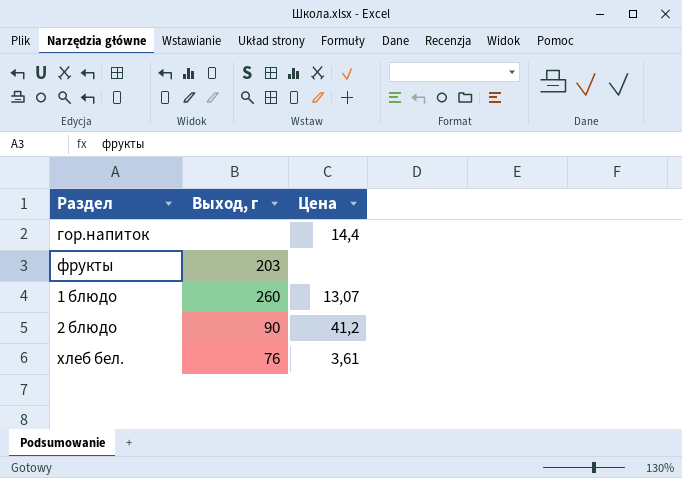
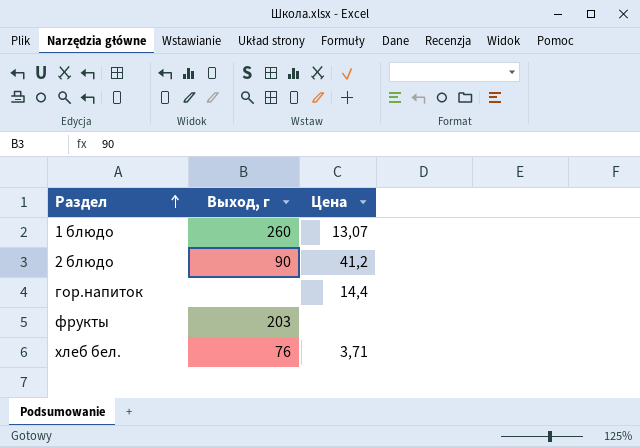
row order: none -> Раздел ascending
хлеб бел. | Цена: 3,61 -> 3,71

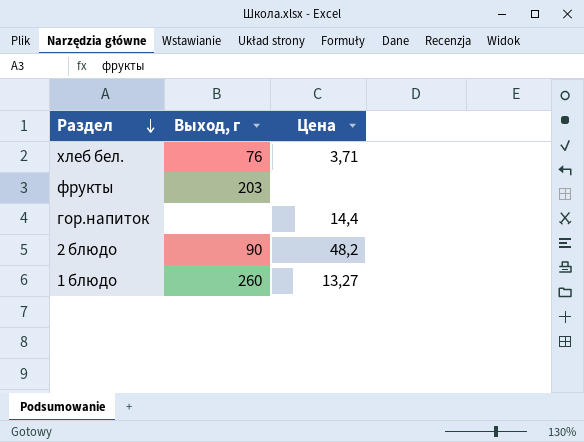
row order: Раздел ascending -> Раздел descending
2 блюдо | Цена: 41,2 -> 48,2
1 блюдо | Цена: 13,07 -> 13,27

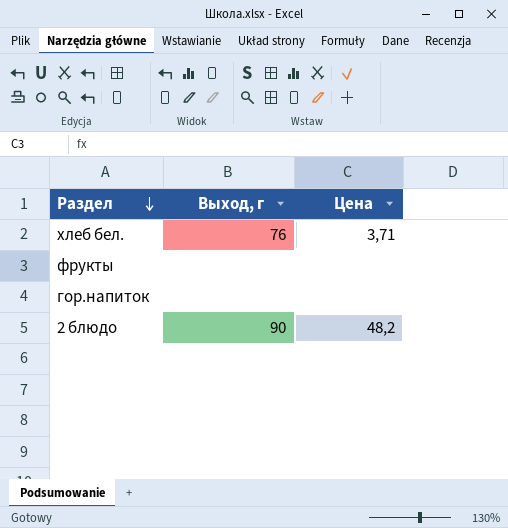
row 1 блюдо: 260 | 13,27 -> none
фрукты | Выход, г: 203 -> none
гор.напиток | Цена: 14,4 -> none

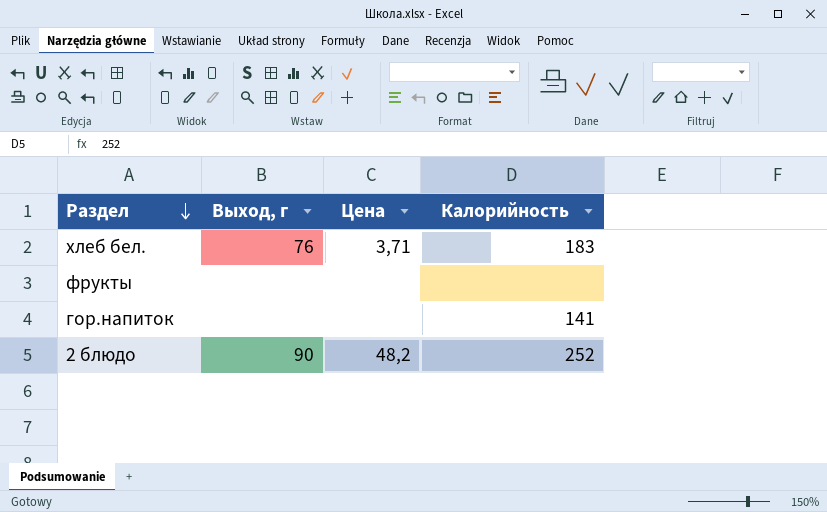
column Калорийность | position: none -> 4

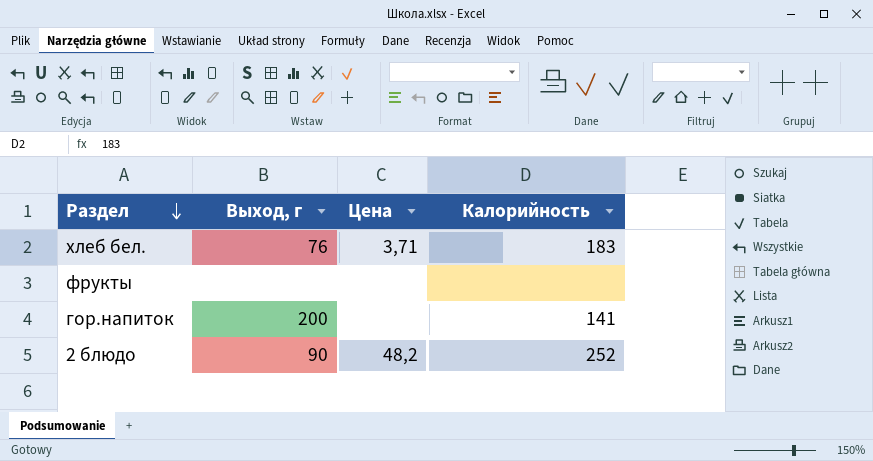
гор.напиток | Выход, г: none -> 200

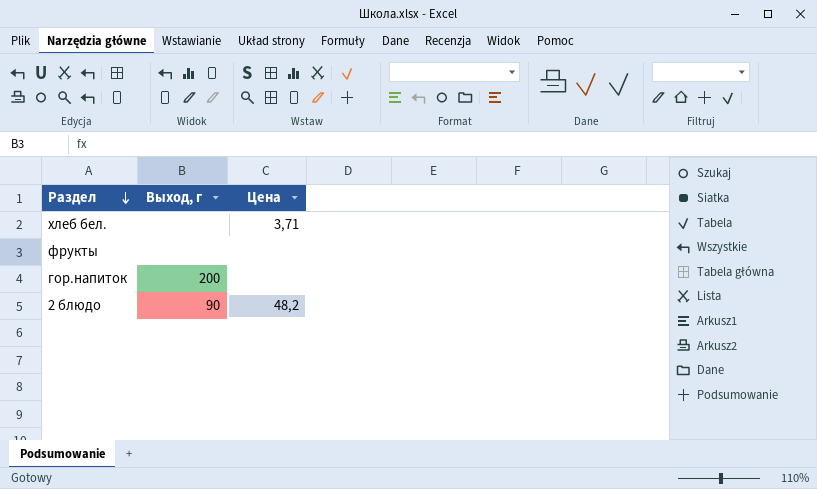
column Калорийность | position: 4 -> none
хлеб бел. | Выход, г: 76 -> none

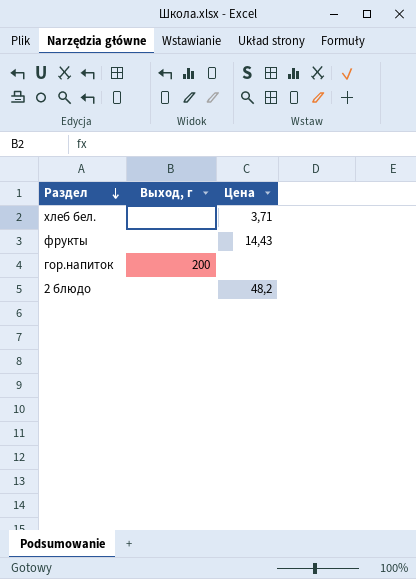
фрукты | Цена: none -> 14,43
2 блюдо | Выход, г: 90 -> none

